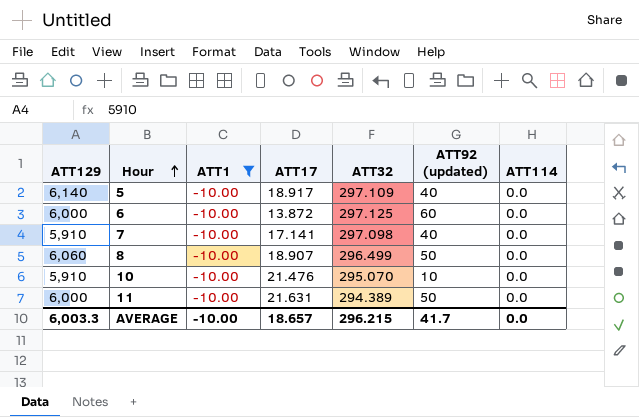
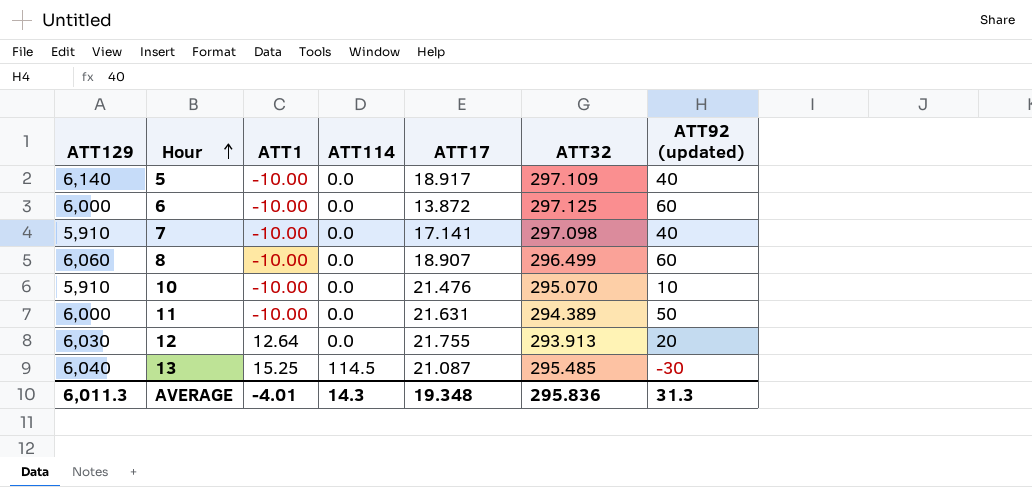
filter: ATT1 = -10.00 -> none
column ATT114 | position: 7 -> 4
8 | ATT92 (updated): 50 -> 60
AVERAGE | ATT129: 6,003.3 -> 6,011.3
AVERAGE | ATT1: -10.00 -> -4.01
AVERAGE | ATT114: 0.0 -> 14.3
AVERAGE | ATT17: 18.657 -> 19.348
AVERAGE | ATT32: 296.215 -> 295.836
AVERAGE | ATT92 (updated): 41.7 -> 31.3

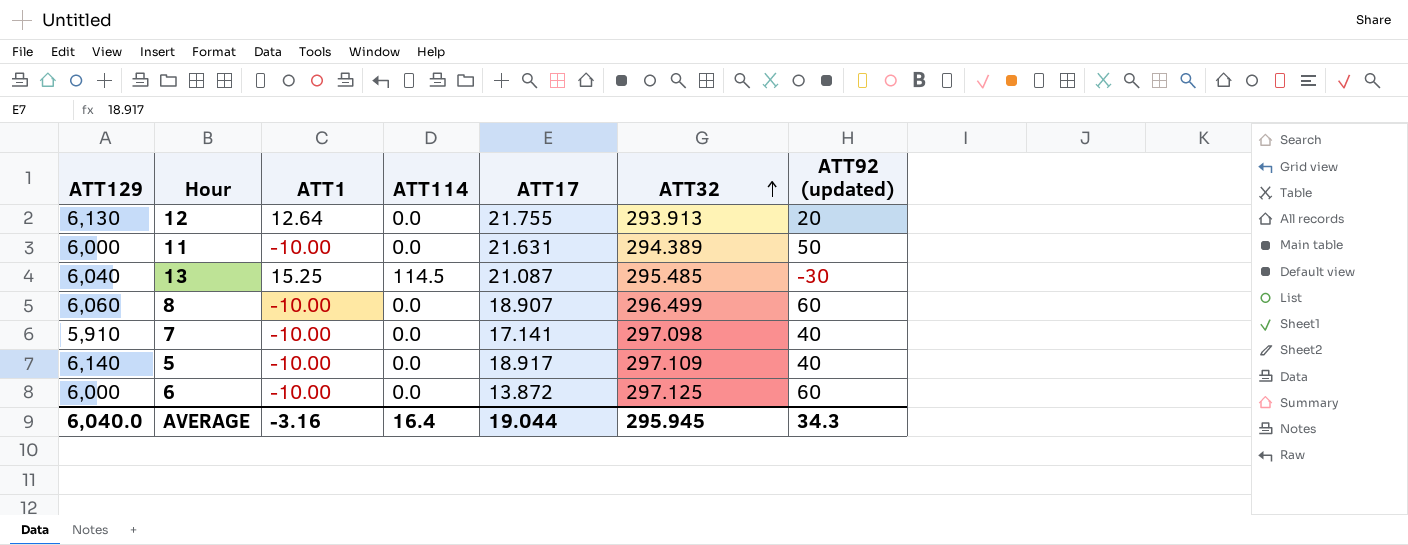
row order: Hour ascending -> ATT32 ascending
row 10: 5,910 | -10.00 | 0.0 | 21.476 | 295.070 | 10 -> none
12 | ATT129: 6,030 -> 6,130
AVERAGE | ATT129: 6,011.3 -> 6,040.0
AVERAGE | ATT1: -4.01 -> -3.16
AVERAGE | ATT114: 14.3 -> 16.4
AVERAGE | ATT17: 19.348 -> 19.044
AVERAGE | ATT32: 295.836 -> 295.945
AVERAGE | ATT92 (updated): 31.3 -> 34.3

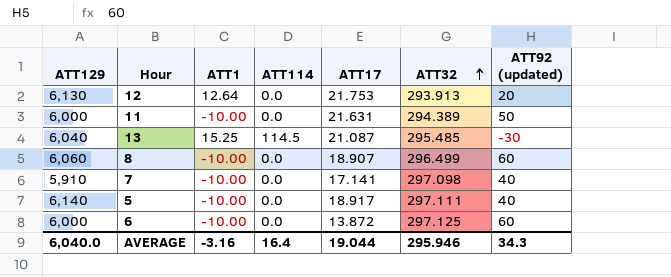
12 | ATT17: 21.755 -> 21.753
5 | ATT32: 297.109 -> 297.111
AVERAGE | ATT32: 295.945 -> 295.946

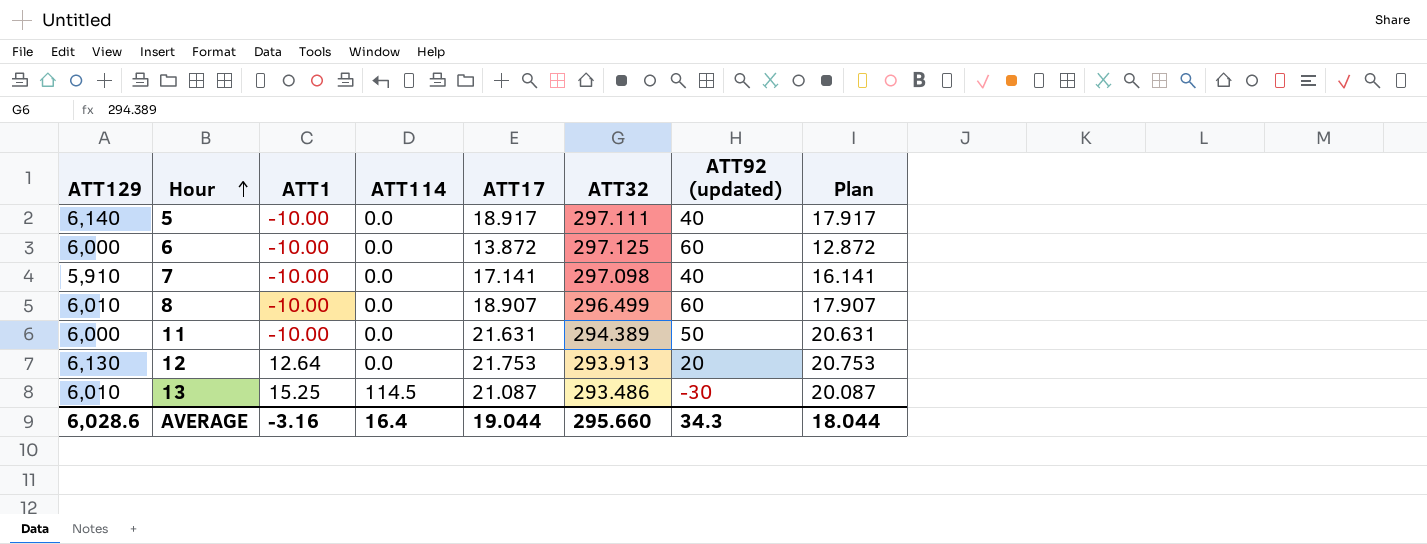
row order: ATT32 ascending -> Hour ascending
column Plan | formula: none -> [ATT17] - 1
8 | ATT129: 6,060 -> 6,010
13 | ATT129: 6,040 -> 6,010
13 | ATT32: 295.485 -> 293.486
AVERAGE | ATT129: 6,040.0 -> 6,028.6
AVERAGE | ATT32: 295.946 -> 295.660

